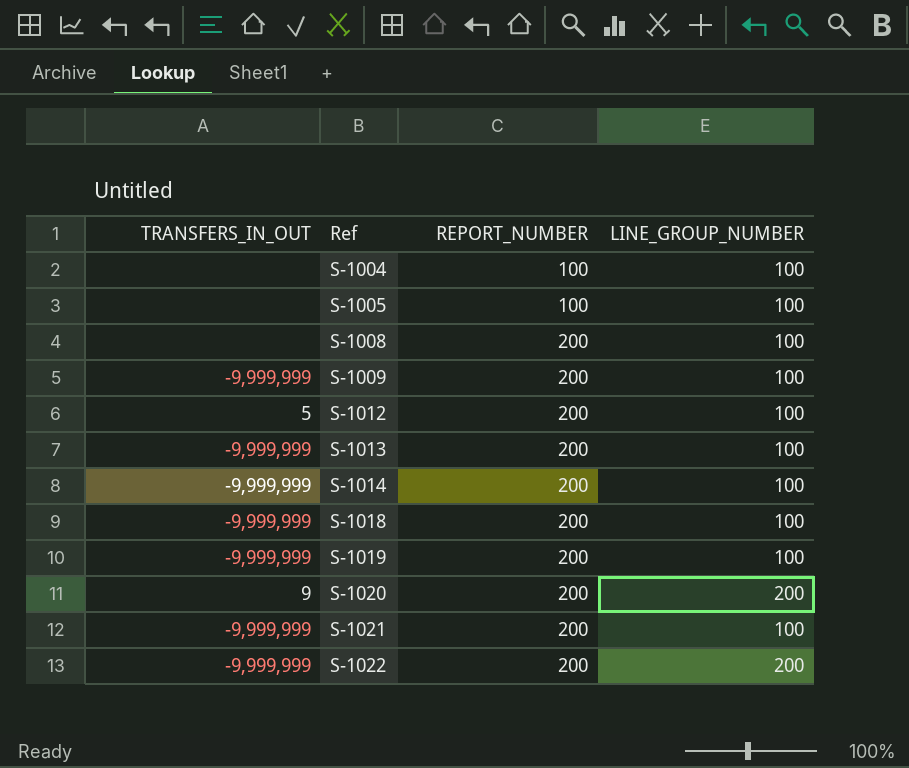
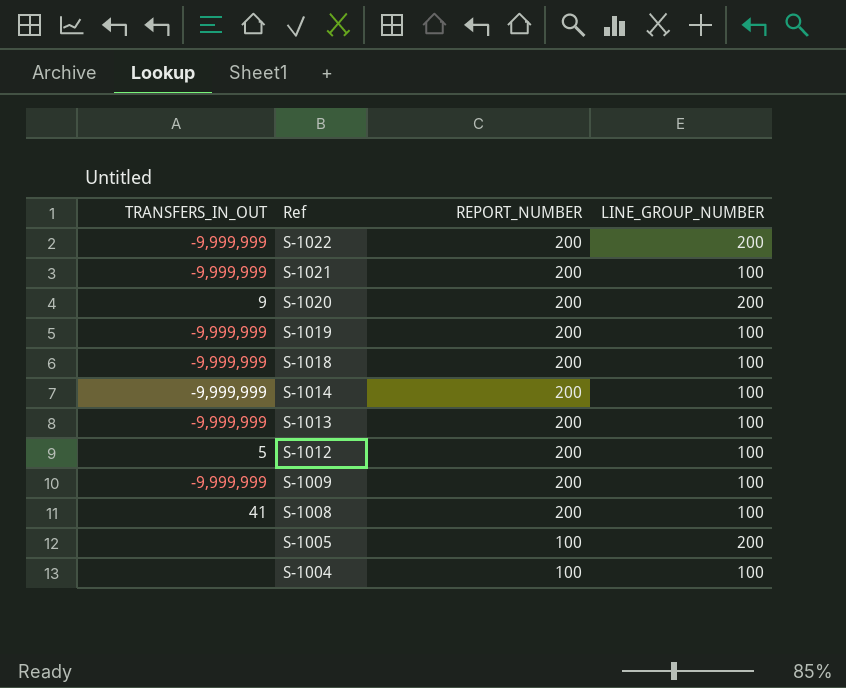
row order: Ref ascending -> Ref descending
S-1008 | TRANSFERS_IN_OUT: none -> 41
S-1005 | LINE_GROUP_NUMBER: 100 -> 200

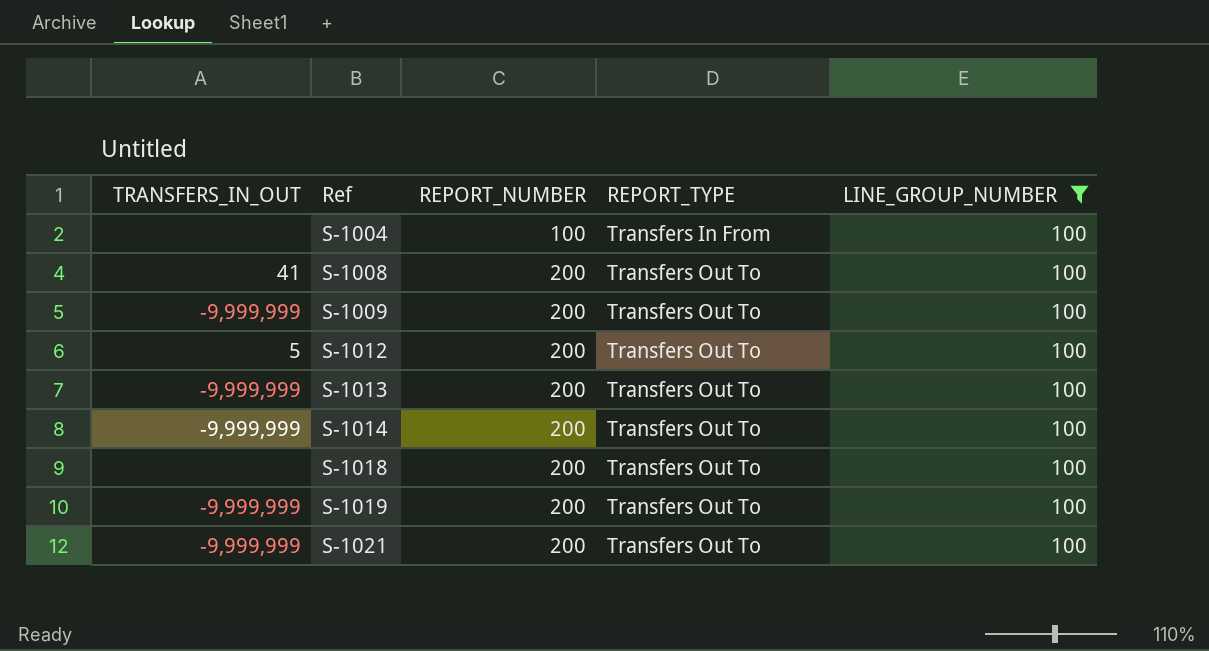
filter: none -> LINE_GROUP_NUMBER = 100
row order: Ref descending -> Ref ascending
column REPORT_TYPE | position: none -> 4
S-1018 | TRANSFERS_IN_OUT: -9,999,999 -> none

